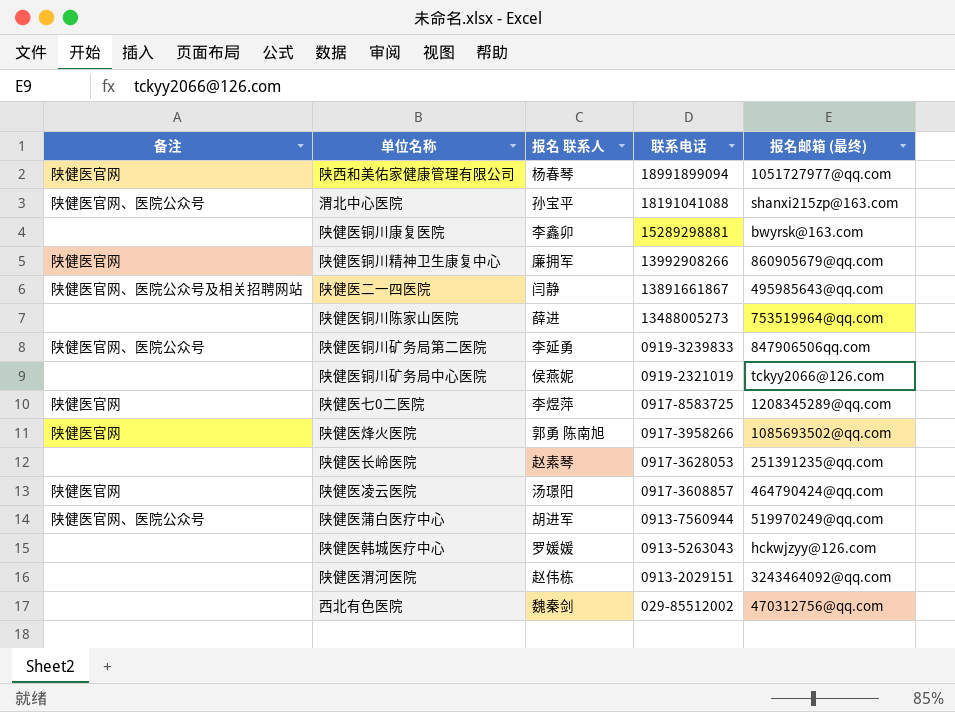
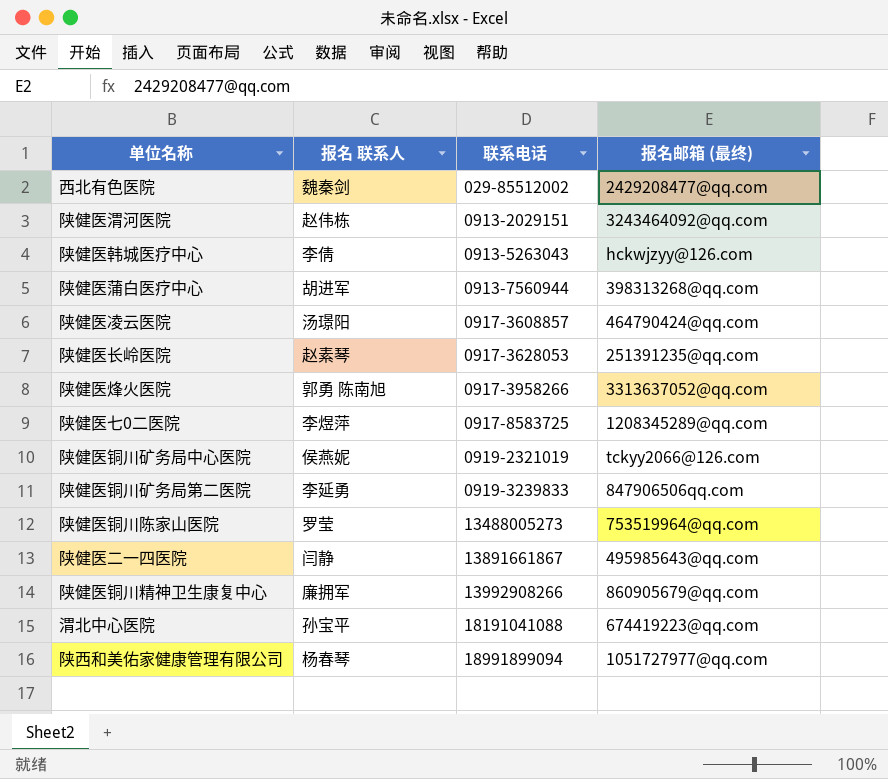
row order: 联系电话 descending -> 联系电话 ascending
column 备注 | position: 1 -> none
row 陕健医铜川康复医院: none | 李鑫卯 | 15289298881 | bwyrsk@163.com -> none
西北有色医院 | 报名邮箱 (最终): 470312756@qq.com -> 2429208477@qq.com
陕健医韩城医疗中心 | 报名 联系人: 罗媛媛 -> 李倩
陕健医蒲白医疗中心 | 报名邮箱 (最终): 519970249@qq.com -> 398313268@qq.com
陕健医烽火医院 | 报名邮箱 (最终): 1085693502@qq.com -> 3313637052@qq.com
陕健医铜川陈家山医院 | 报名 联系人: 薛进 -> 罗莹
渭北中心医院 | 报名邮箱 (最终): shanxi215zp@163.com -> 674419223@qq.com

